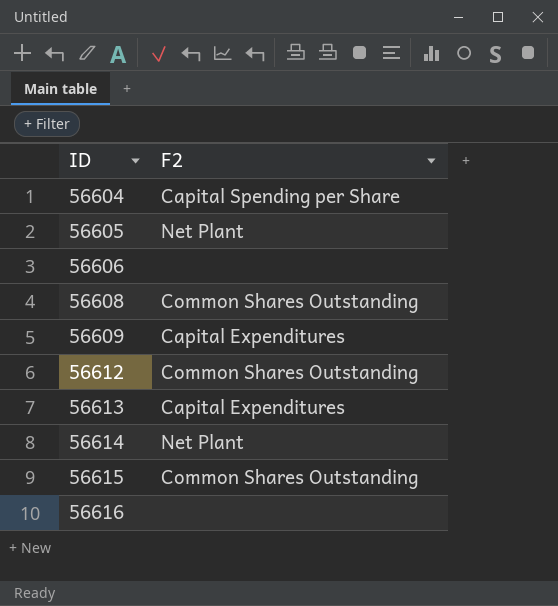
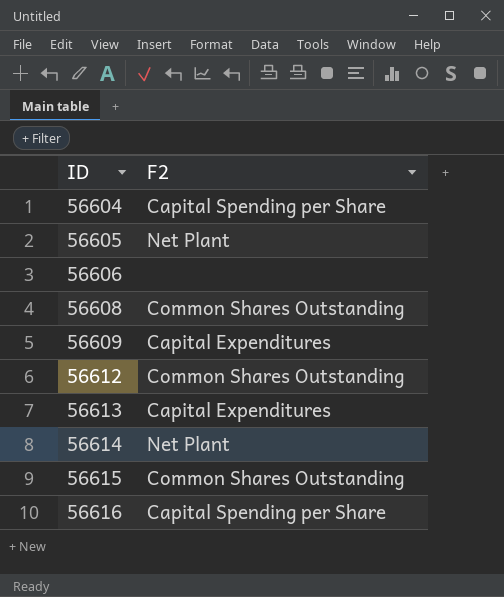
56616 | F2: none -> Capital Spending per Share

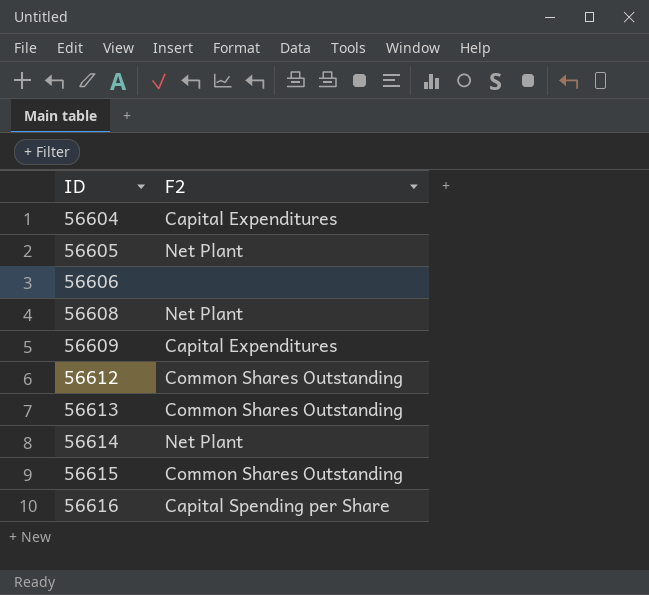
56604 | F2: Capital Spending per Share -> Capital Expenditures
56608 | F2: Common Shares Outstanding -> Net Plant
56613 | F2: Capital Expenditures -> Common Shares Outstanding

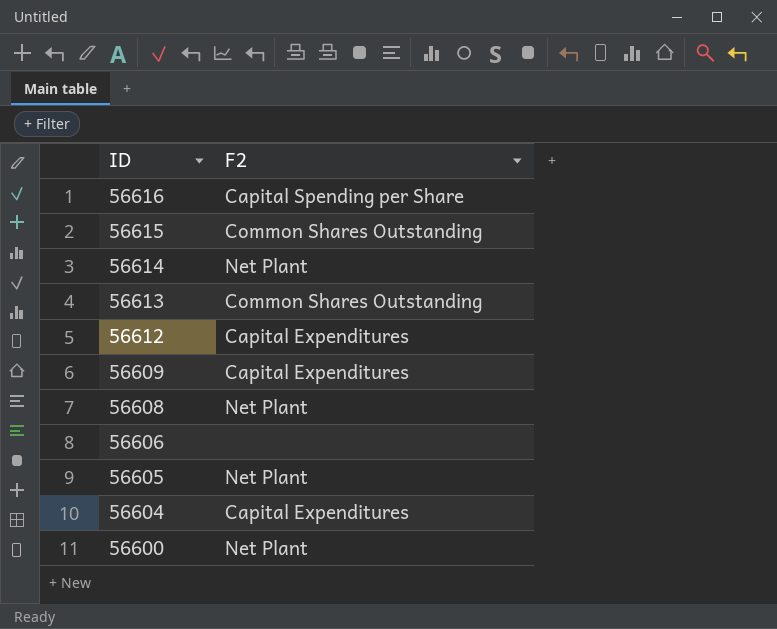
row order: ID ascending -> ID descending
56612 | F2: Common Shares Outstanding -> Capital Expenditures
row 56600: none -> Net Plant

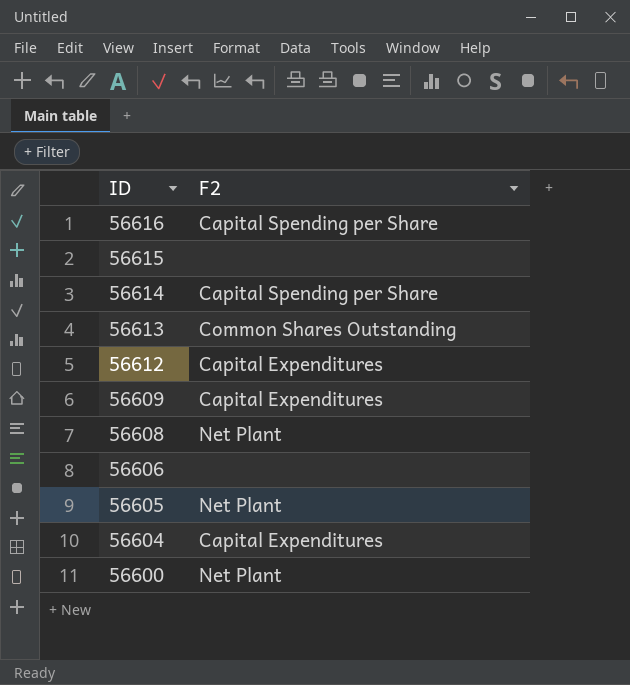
56615 | F2: Common Shares Outstanding -> none
56614 | F2: Net Plant -> Capital Spending per Share

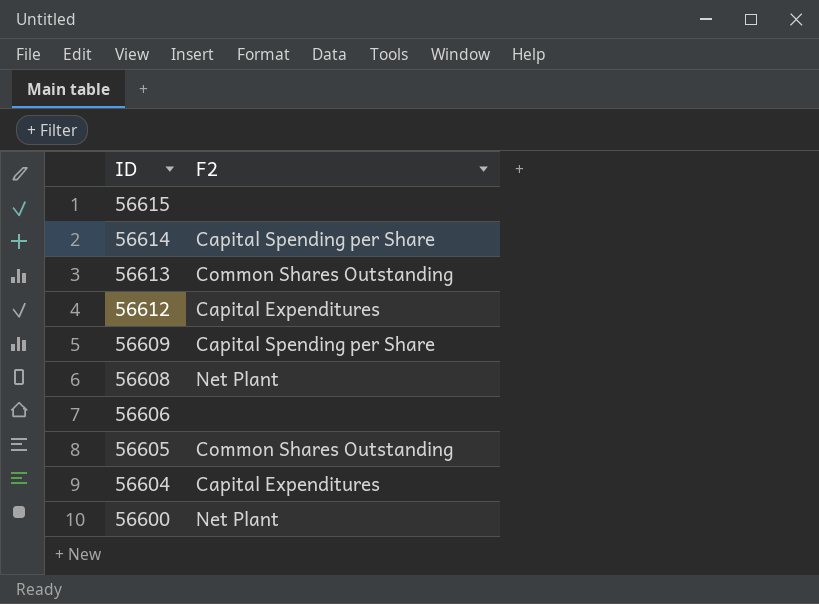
row 56616: Capital Spending per Share -> none
56609 | F2: Capital Expenditures -> Capital Spending per Share
56605 | F2: Net Plant -> Common Shares Outstanding

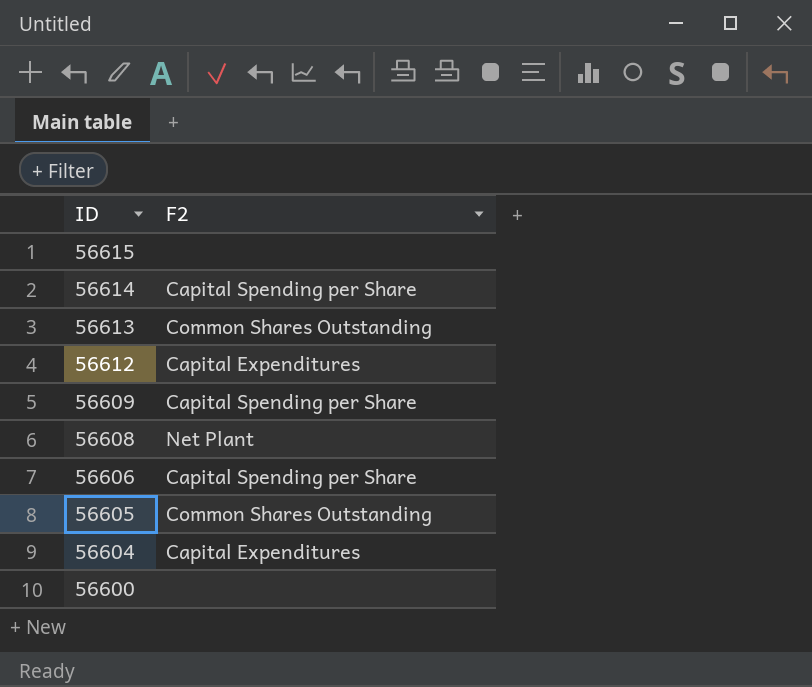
56606 | F2: none -> Capital Spending per Share
56600 | F2: Net Plant -> none

